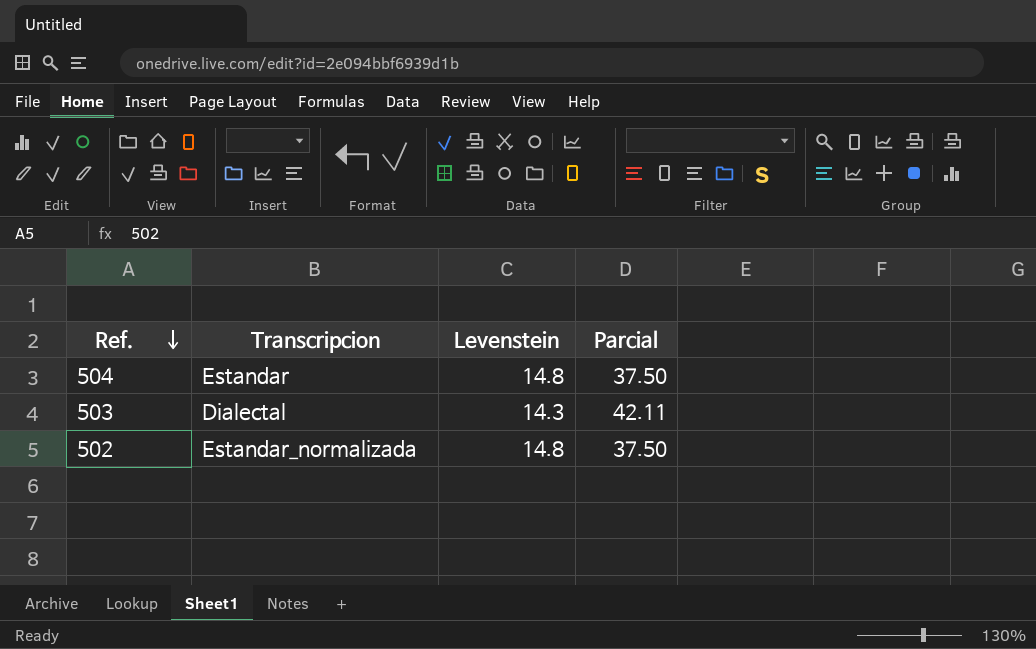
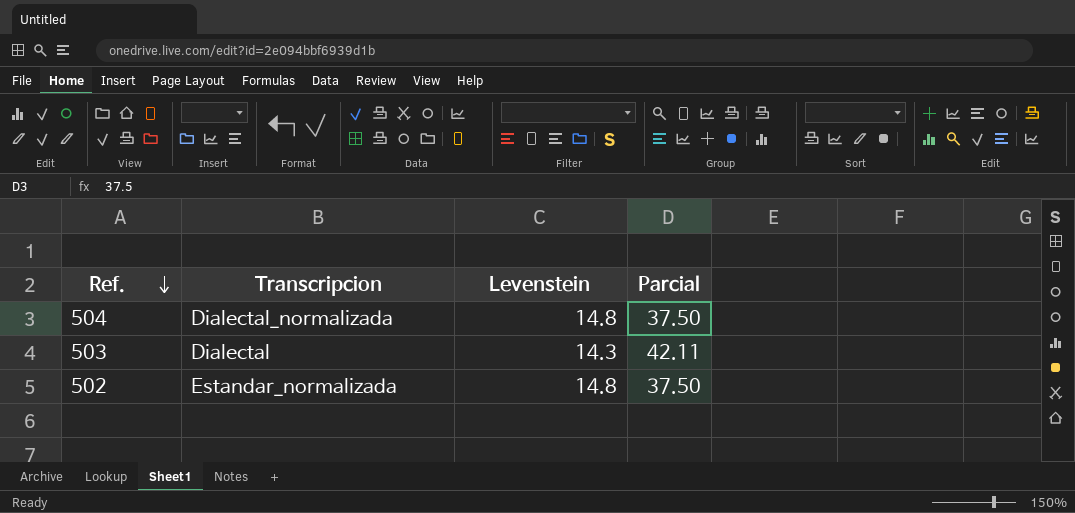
504 | Transcripcion: Estandar -> Dialectal_normalizada

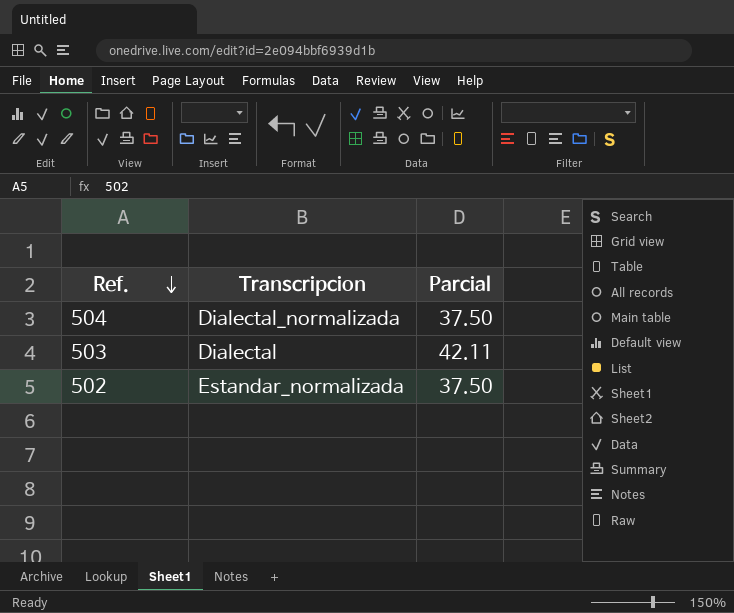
column Levenstein | position: 3 -> none

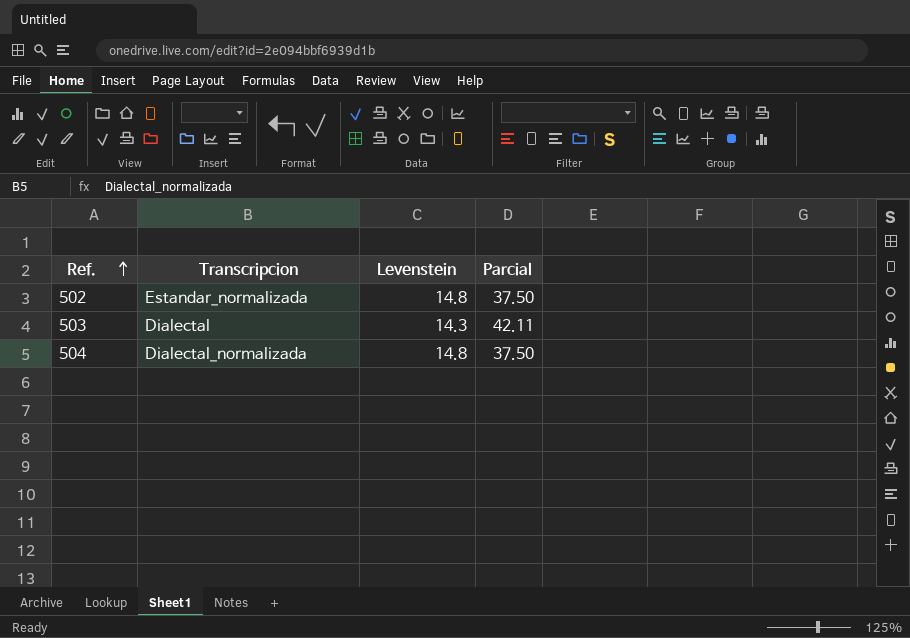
row order: Ref. descending -> Ref. ascending
column Levenstein | position: none -> 3

